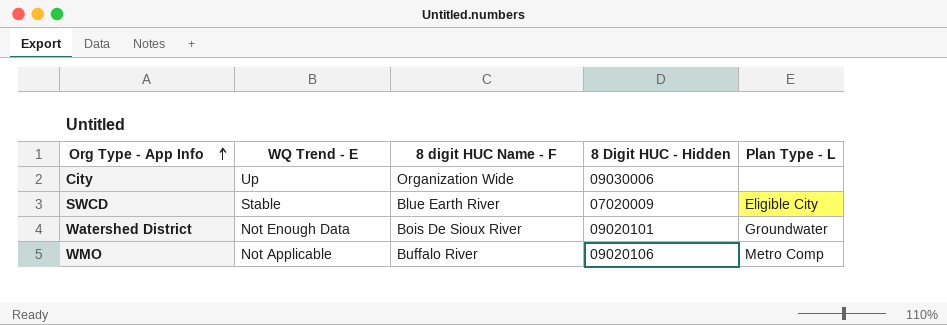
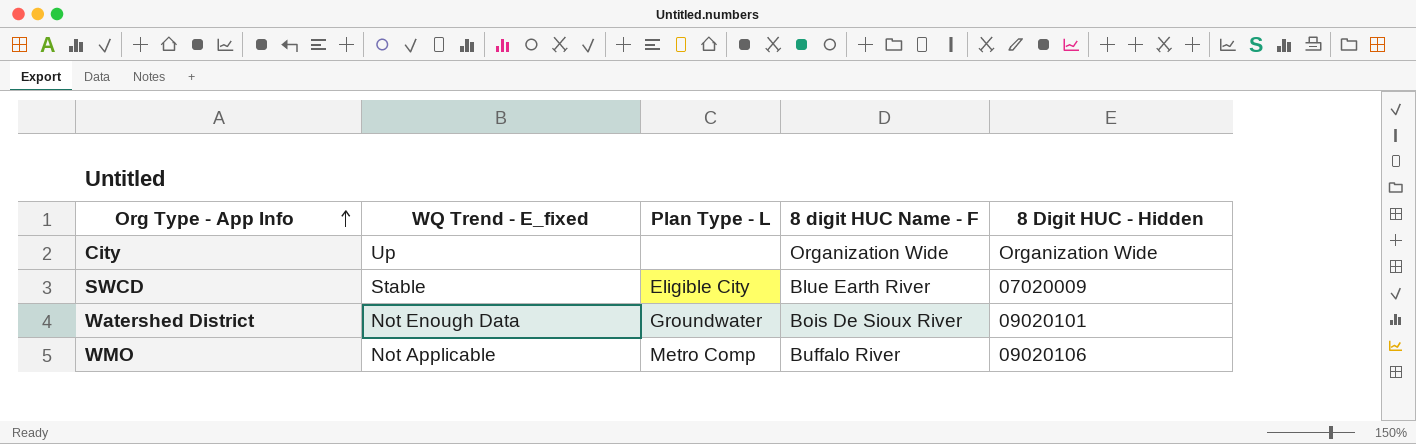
column name: WQ Trend - E -> WQ Trend - E_fixed
column Plan Type - L | position: 5 -> 3
City | 8 Digit HUC - Hidden: 09030006 -> Organization Wide

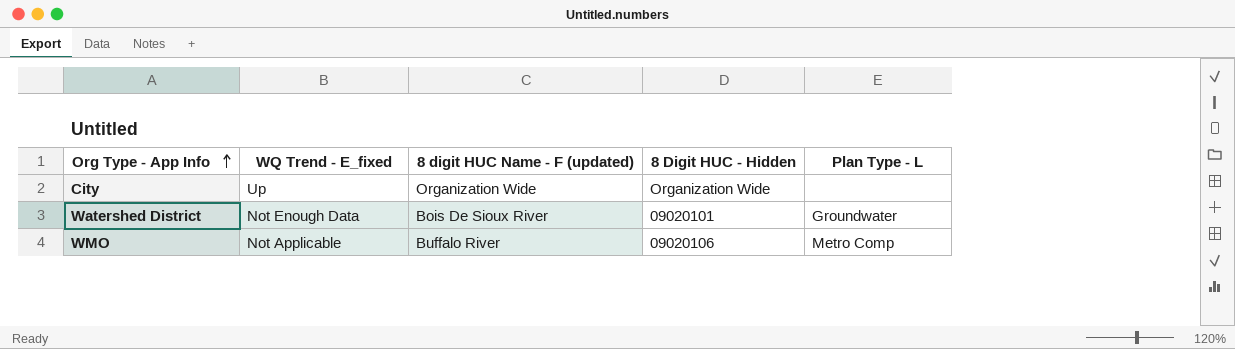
column name: 8 digit HUC Name - F -> 8 digit HUC Name - F (updated)
column Plan Type - L | position: 3 -> 5
row SWCD: Stable | Eligible City | Blue Earth River | 07020009 -> none

